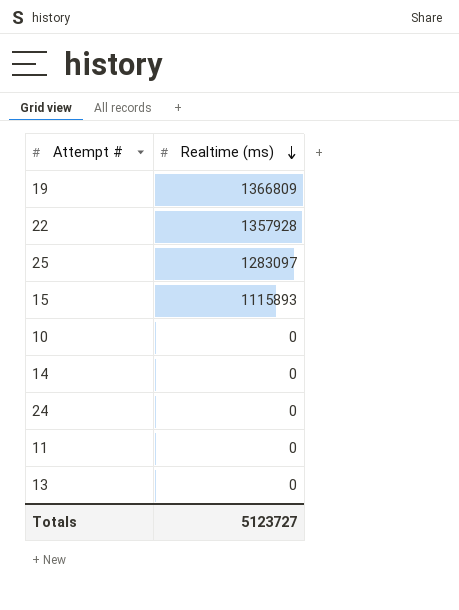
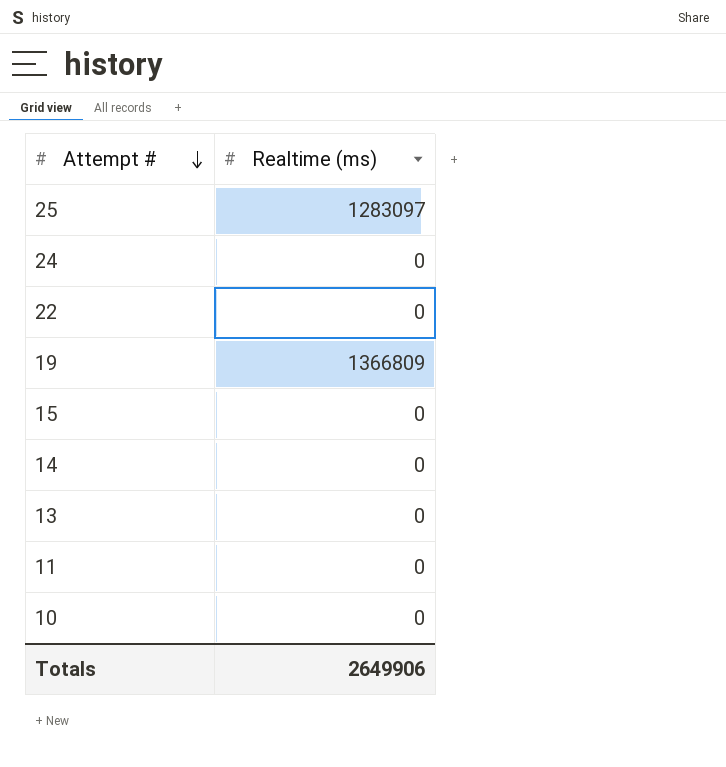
row order: Realtime (ms) descending -> Attempt # descending
22 | Realtime (ms): 1357928 -> 0
15 | Realtime (ms): 1115893 -> 0
Totals | Realtime (ms): 5123727 -> 2649906

